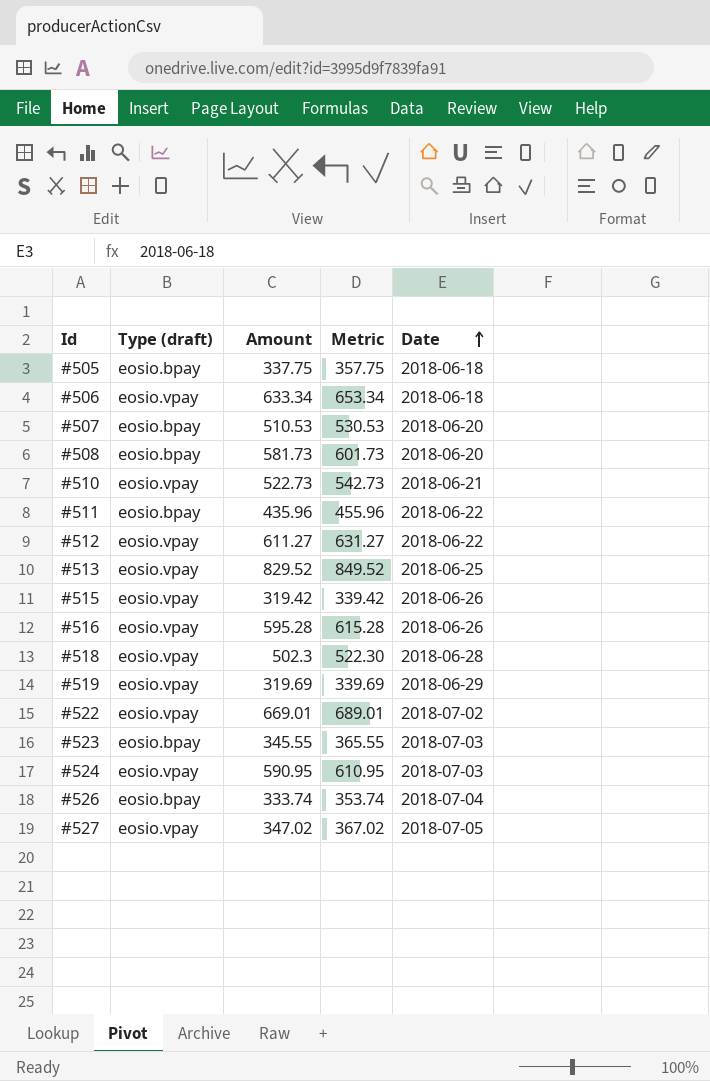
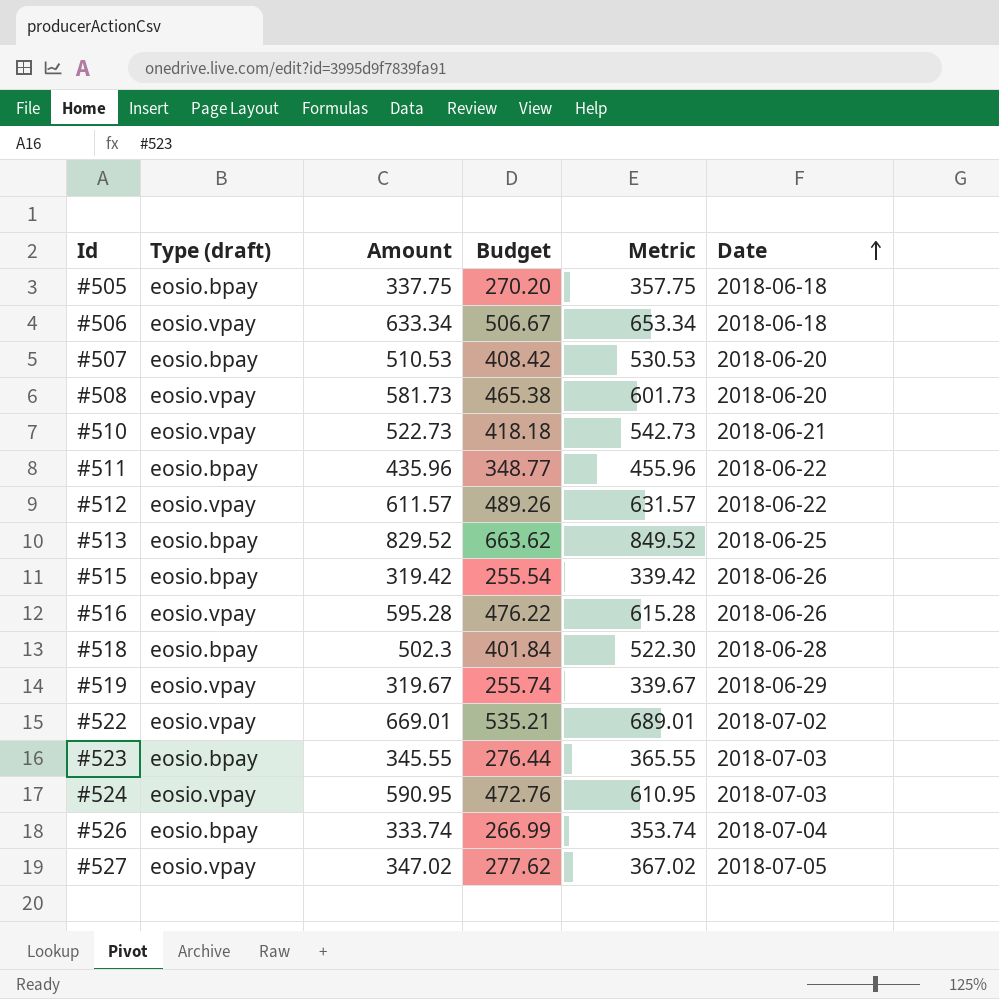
column Budget | formula: none -> [Amount] * 0.8
#508 | Type (draft): eosio.bpay -> eosio.vpay
#512 | Amount: 611.27 -> 611.57
#512 | Metric: 631.27 -> 631.57
#513 | Type (draft): eosio.vpay -> eosio.bpay
#515 | Type (draft): eosio.vpay -> eosio.bpay
#518 | Type (draft): eosio.vpay -> eosio.bpay
#519 | Amount: 319.69 -> 319.67
#519 | Metric: 339.69 -> 339.67

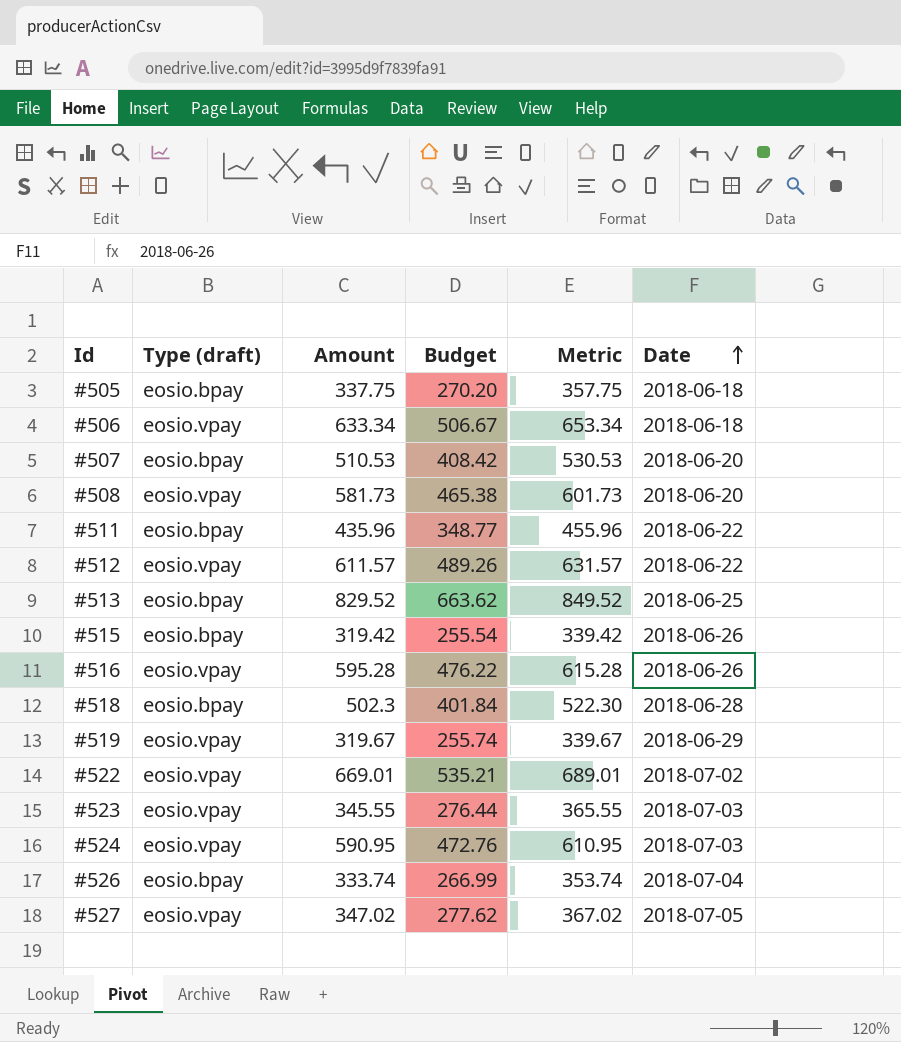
row #510: eosio.vpay | 522.73 | 418.18 | 542.73 | 2018-06-21 -> none
#523 | Type (draft): eosio.bpay -> eosio.vpay

